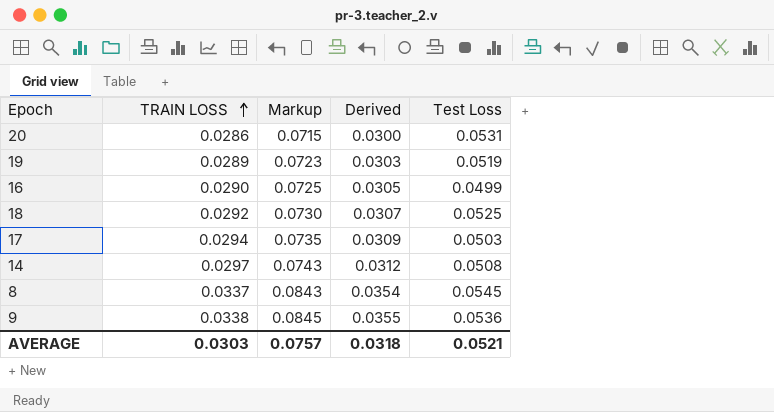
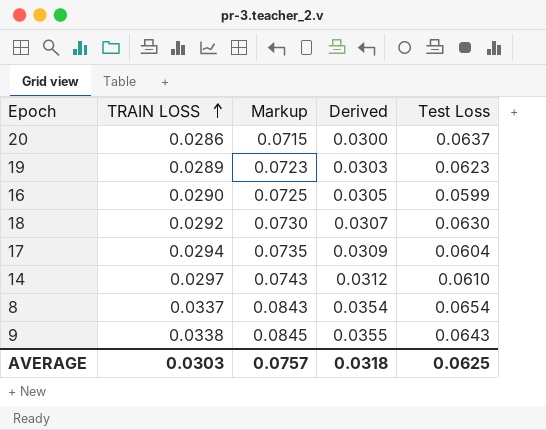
20 | Test Loss: 0.0531 -> 0.0637
19 | Test Loss: 0.0519 -> 0.0623
16 | Test Loss: 0.0499 -> 0.0599
18 | Test Loss: 0.0525 -> 0.0630
17 | Test Loss: 0.0503 -> 0.0604
14 | Test Loss: 0.0508 -> 0.0610
8 | Test Loss: 0.0545 -> 0.0654
9 | Test Loss: 0.0536 -> 0.0643
AVERAGE | Test Loss: 0.0521 -> 0.0625

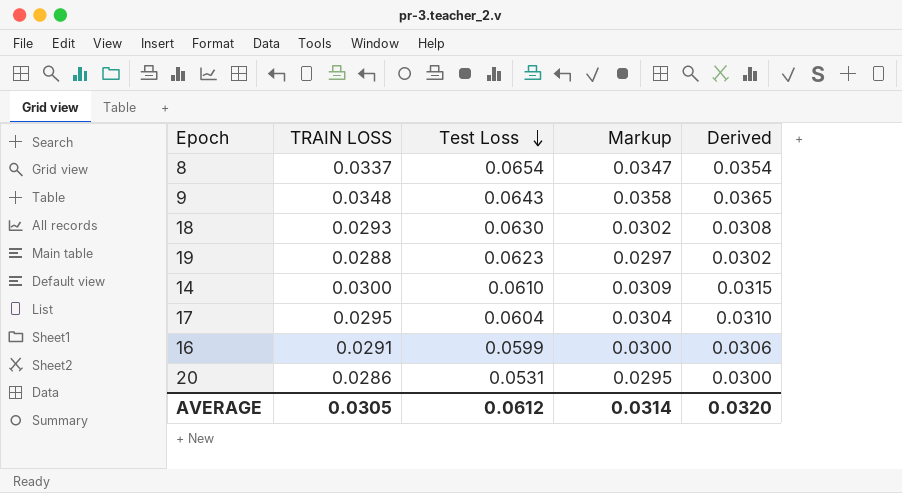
row order: TRAIN LOSS ascending -> Test Loss descending
column Test Loss | position: 5 -> 3
column Markup | formula: [TRAIN LOSS] * 2.5 -> [TRAIN LOSS] * 1.03
9 | TRAIN LOSS: 0.0338 -> 0.0348
9 | Derived: 0.0355 -> 0.0365
18 | TRAIN LOSS: 0.0292 -> 0.0293
18 | Derived: 0.0307 -> 0.0308
19 | TRAIN LOSS: 0.0289 -> 0.0288
19 | Derived: 0.0303 -> 0.0302
14 | TRAIN LOSS: 0.0297 -> 0.0300
14 | Derived: 0.0312 -> 0.0315
17 | TRAIN LOSS: 0.0294 -> 0.0295
17 | Derived: 0.0309 -> 0.0310
16 | TRAIN LOSS: 0.0290 -> 0.0291
16 | Derived: 0.0305 -> 0.0306
20 | Test Loss: 0.0637 -> 0.0531
AVERAGE | TRAIN LOSS: 0.0303 -> 0.0305
AVERAGE | Test Loss: 0.0625 -> 0.0612
AVERAGE | Markup: 0.0757 -> 0.0314
AVERAGE | Derived: 0.0318 -> 0.0320

